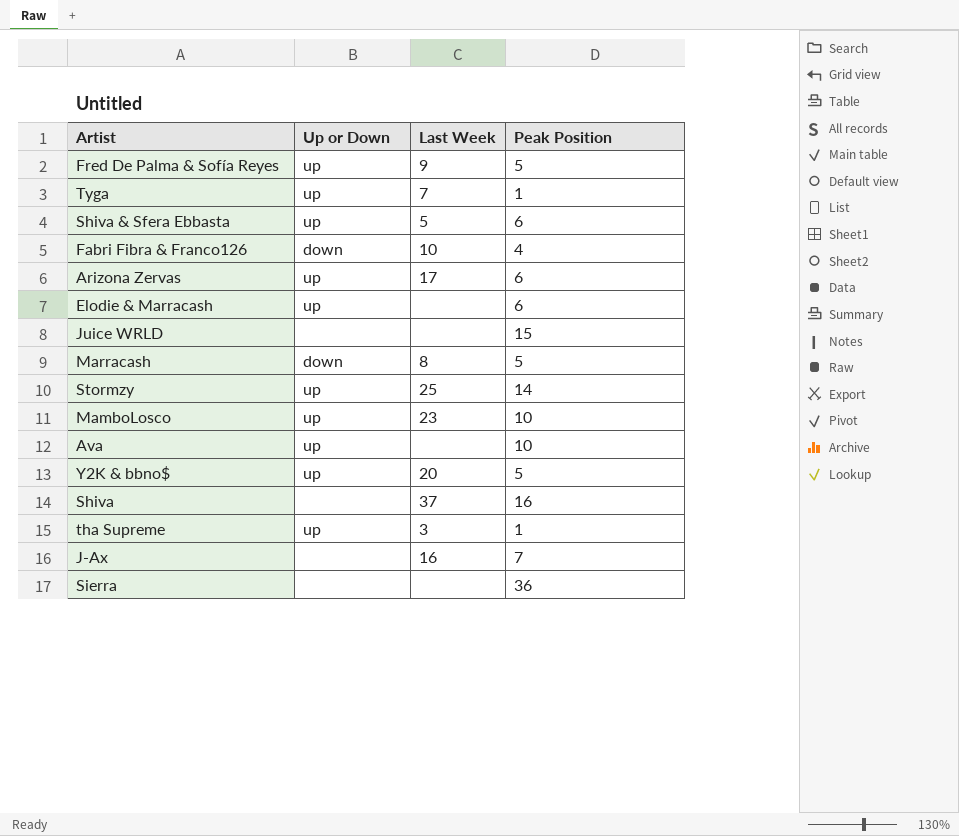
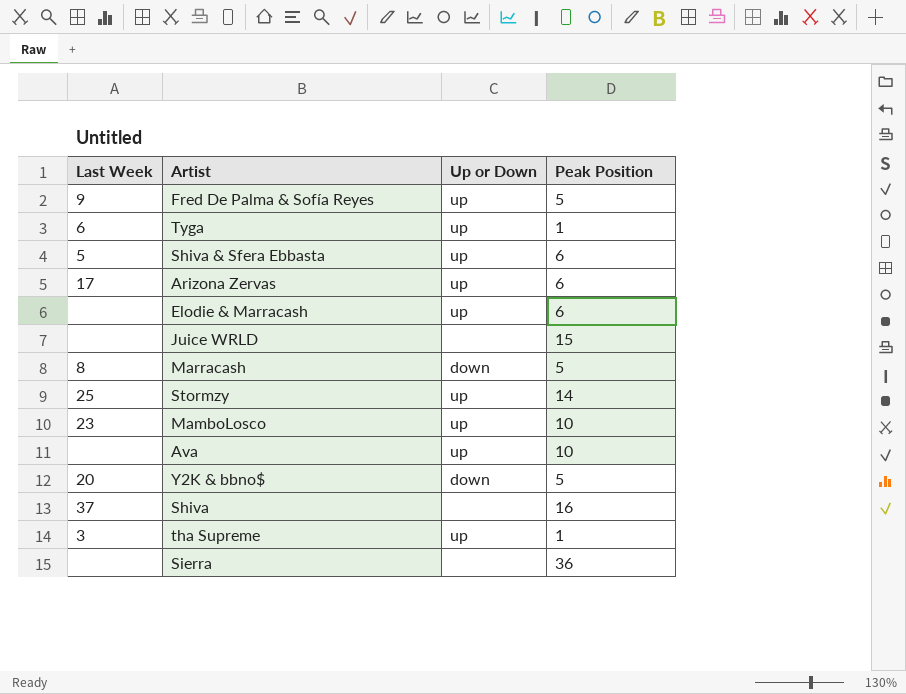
column Last Week | position: 3 -> 1
row Fabri Fibra & Franco126: down | 10 | 4 -> none
row J-Ax: none | 16 | 7 -> none
Tyga | Last Week: 7 -> 6
Y2K & bbno$ | Up or Down: up -> down

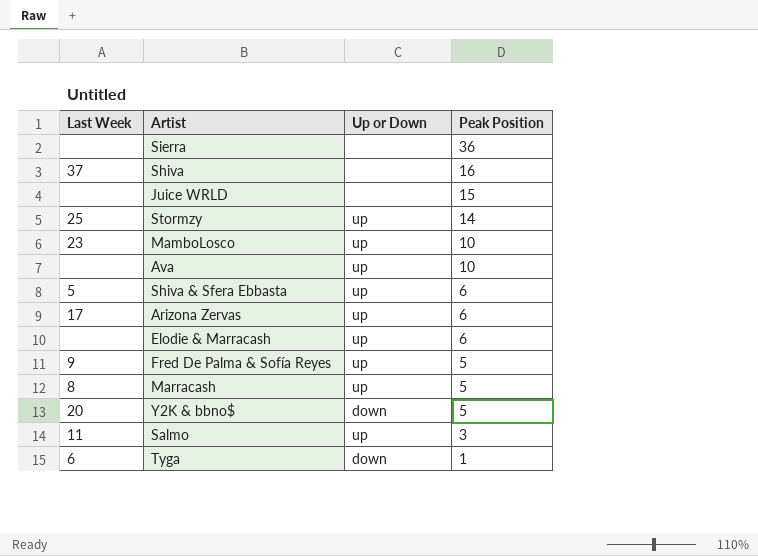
row order: none -> Peak Position descending
row tha Supreme: 3 | up | 1 -> none
Marracash | Up or Down: down -> up
row Salmo: none -> 11 | up | 3
Tyga | Up or Down: up -> down

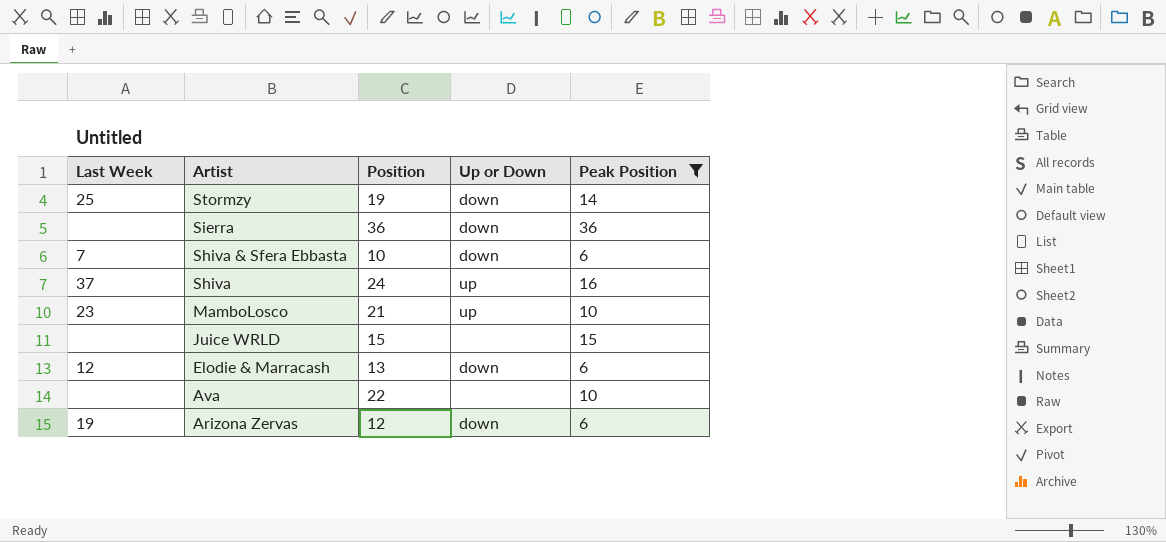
filter: none -> Peak Position >= 6
row order: Peak Position descending -> Artist descending
column Position | position: none -> 3
Stormzy | Up or Down: up -> down
Sierra | Up or Down: none -> down
Shiva & Sfera Ebbasta | Last Week: 5 -> 7
Shiva & Sfera Ebbasta | Up or Down: up -> down
Shiva | Up or Down: none -> up
Elodie & Marracash | Last Week: none -> 12
Elodie & Marracash | Up or Down: up -> down
Ava | Up or Down: up -> none
Arizona Zervas | Last Week: 17 -> 19
Arizona Zervas | Up or Down: up -> down

